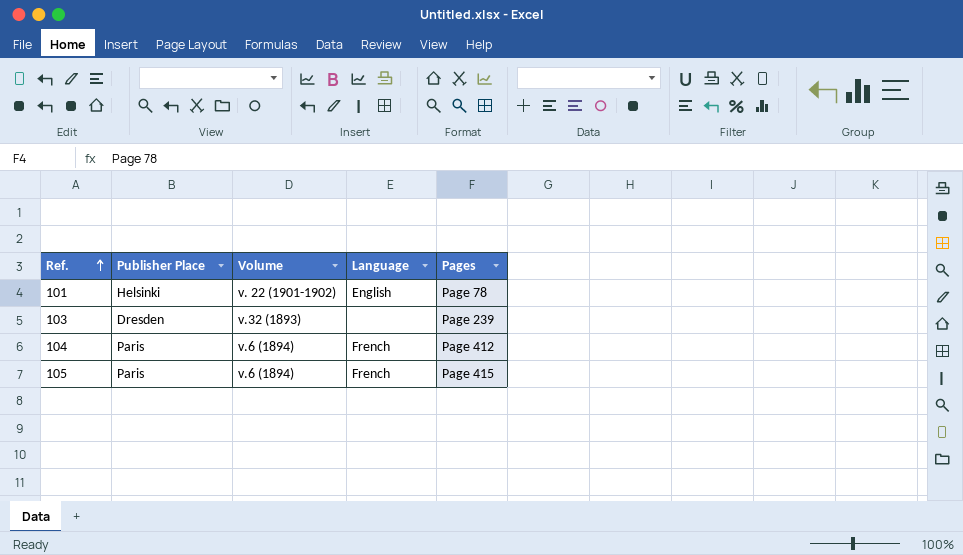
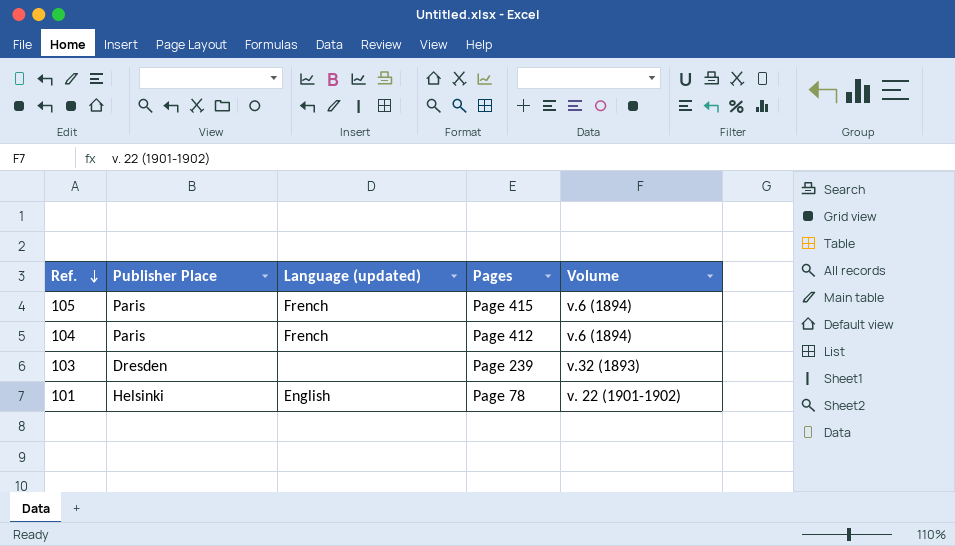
row order: Ref. ascending -> Ref. descending
column name: Language -> Language (updated)
column Volume | position: 3 -> 5

